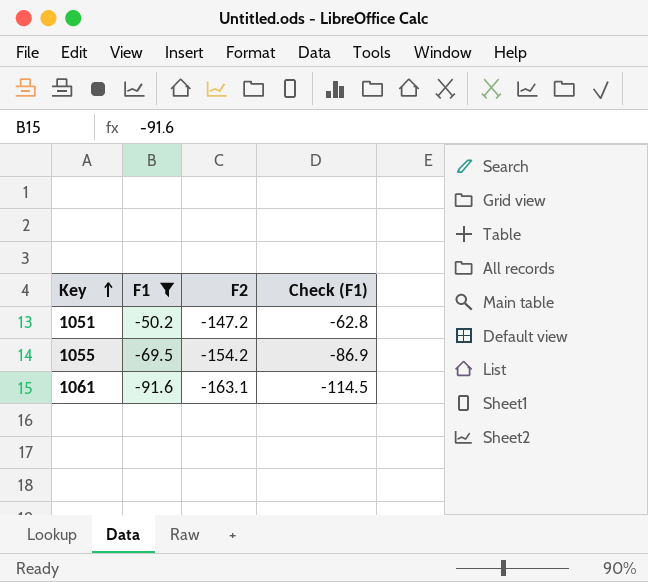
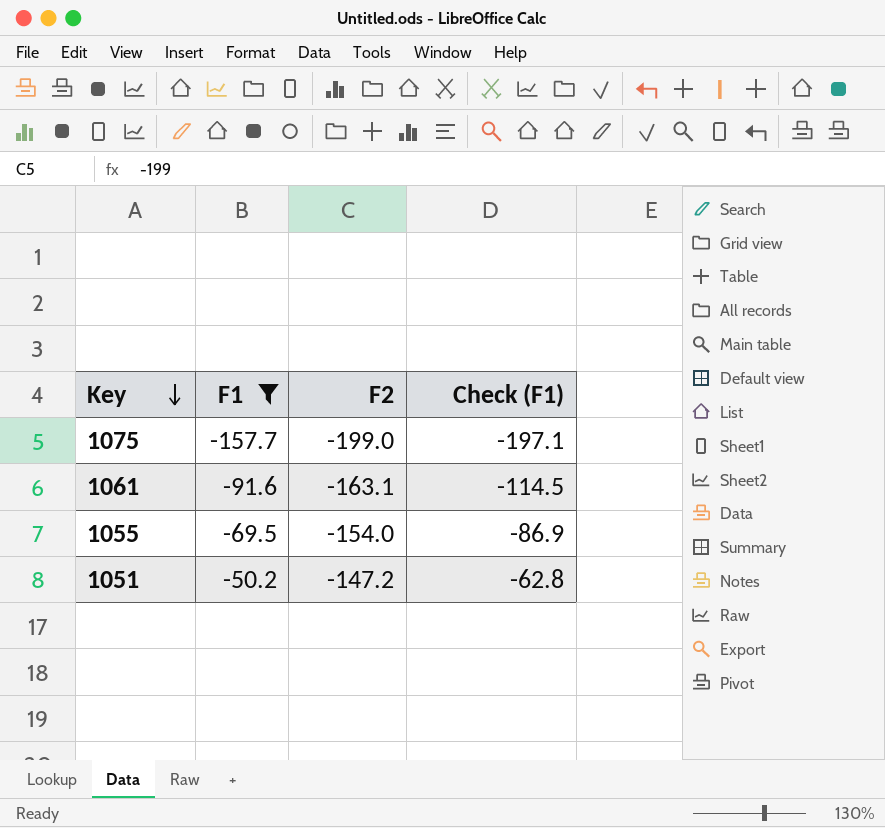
row order: Key ascending -> Key descending
row 1075: none -> -157.7 | -199.0 | -197.1
1055 | F2: -154.2 -> -154.0

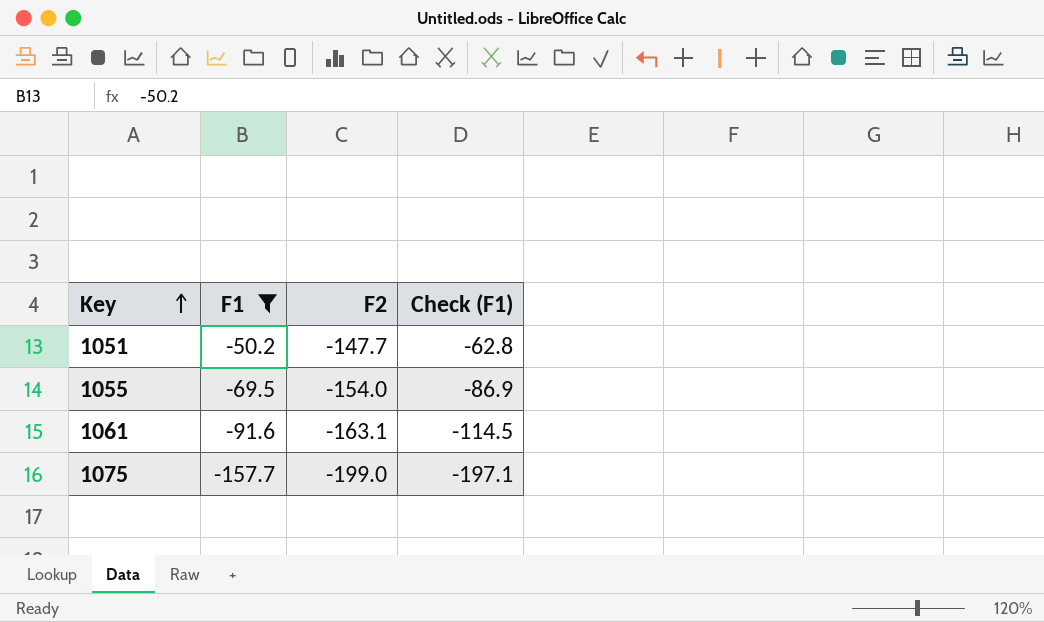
row order: Key descending -> Key ascending
1051 | F2: -147.2 -> -147.7

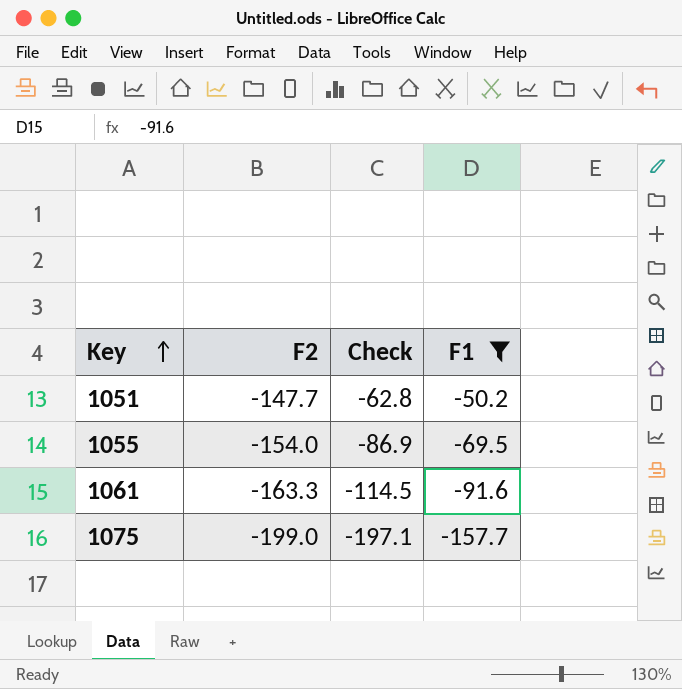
column name: Check (F1) -> Check
column F1 | position: 2 -> 4
1061 | F2: -163.1 -> -163.3

